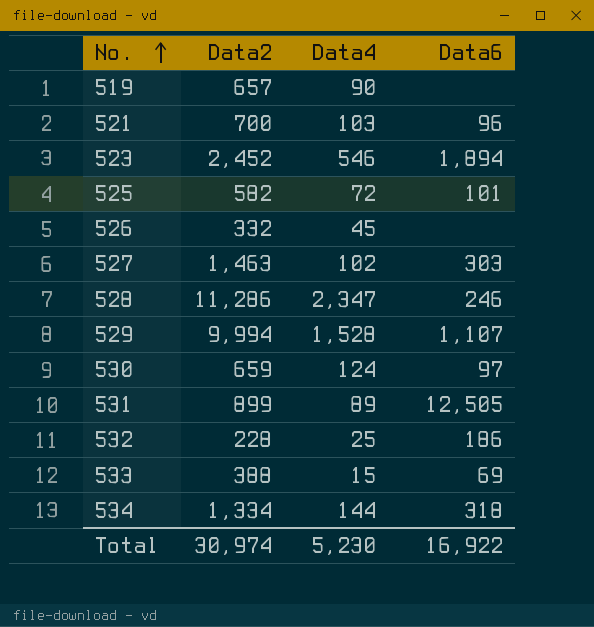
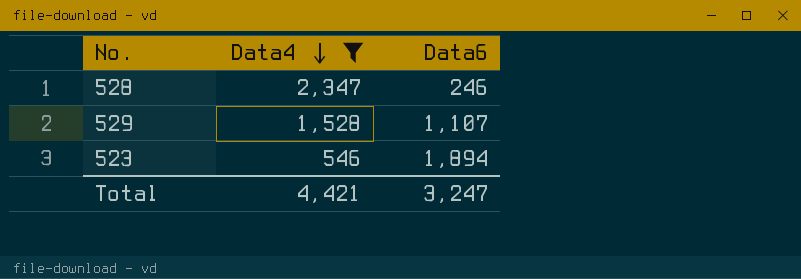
filter: none -> Data4 >= 546
row order: No. ascending -> Data4 descending
column Data2 | position: 2 -> none
Total | Data4: 5,230 -> 4,421
Total | Data6: 16,922 -> 3,247

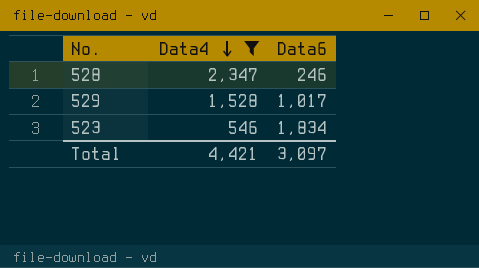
529 | Data6: 1,107 -> 1,017
523 | Data6: 1,894 -> 1,834
Total | Data6: 3,247 -> 3,097

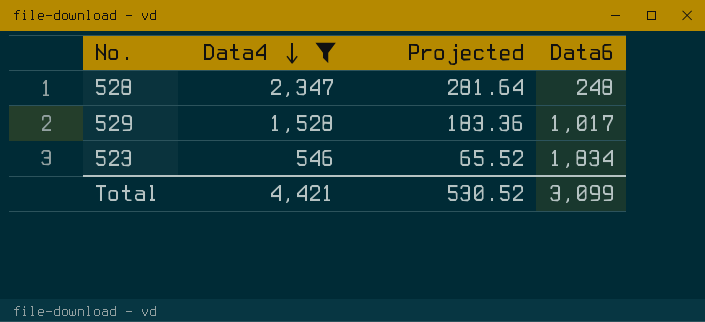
column Projected | formula: none -> [Data4] * 0.12
528 | Data6: 246 -> 248
Total | Data6: 3,097 -> 3,099

